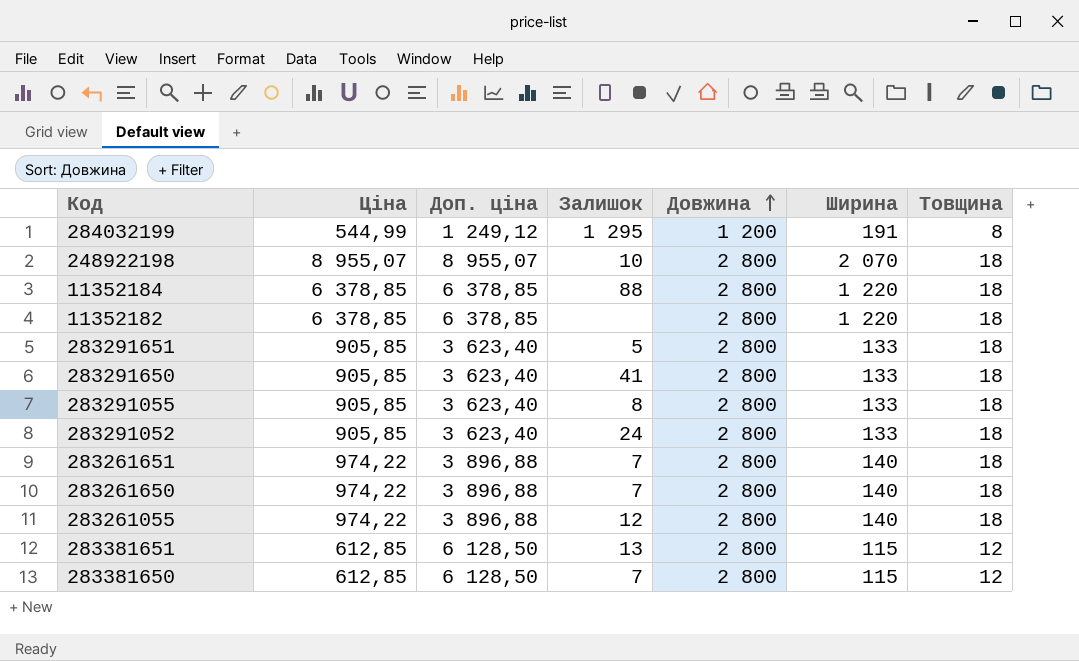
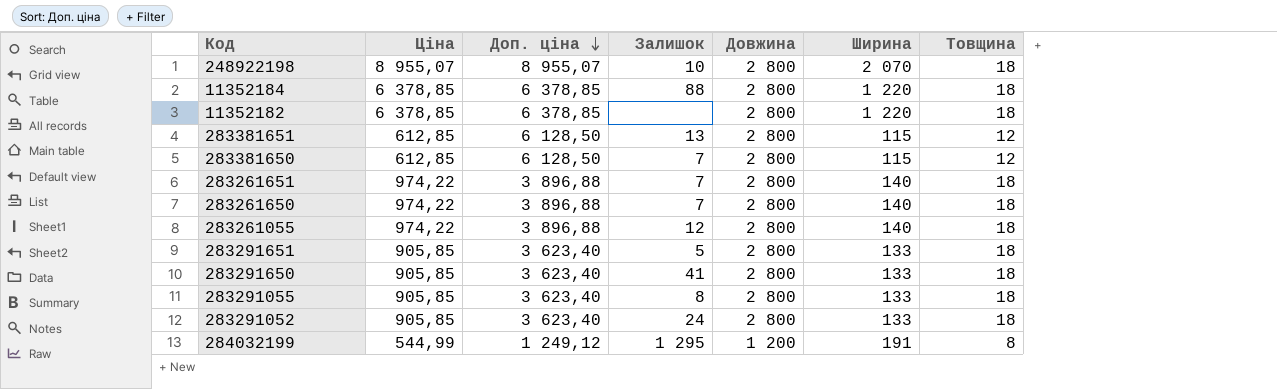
row order: Довжина ascending -> Доп. ціна descending

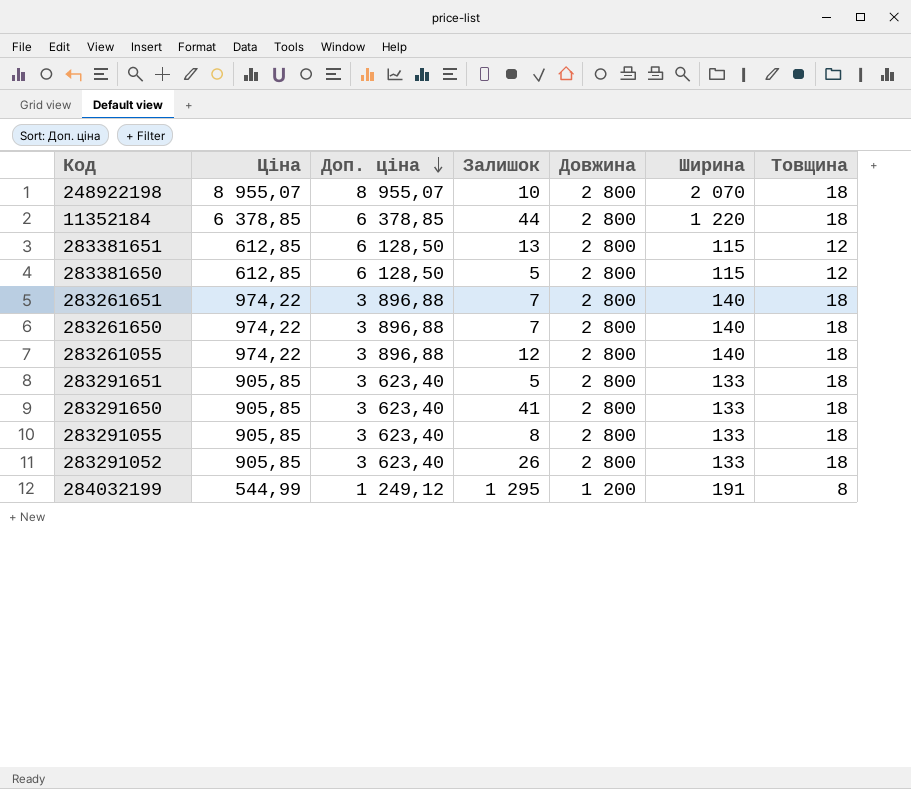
row 11352182: 6 378,85 | 6 378,85 | none | 2 800 | 1 220 | 18 -> none
11352184 | Залишок: 88 -> 44
283381650 | Залишок: 7 -> 5
283291052 | Залишок: 24 -> 26

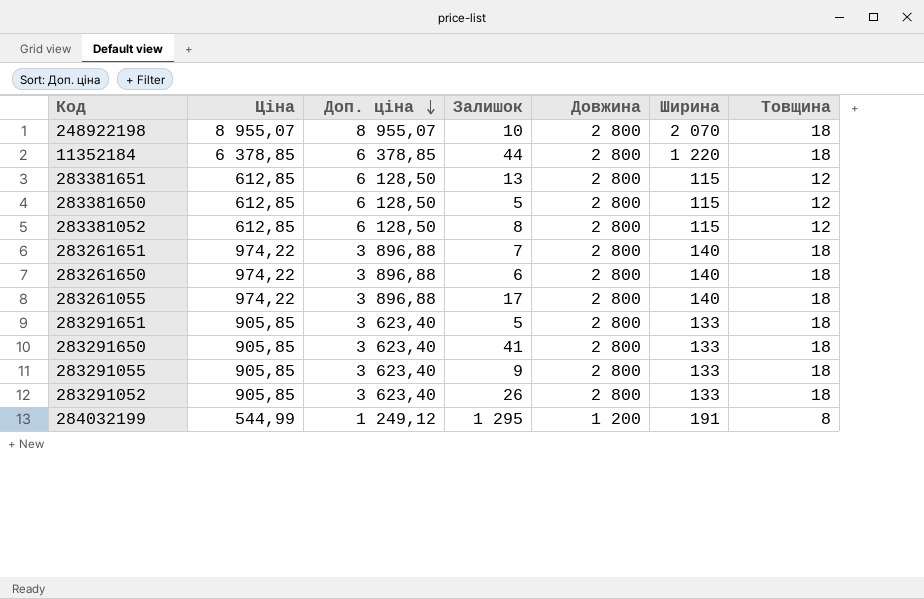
row 283381052: none -> 612,85 | 6 128,50 | 8 | 2 800 | 115 | 12
283261650 | Залишок: 7 -> 6
283261055 | Залишок: 12 -> 17
283291055 | Залишок: 8 -> 9

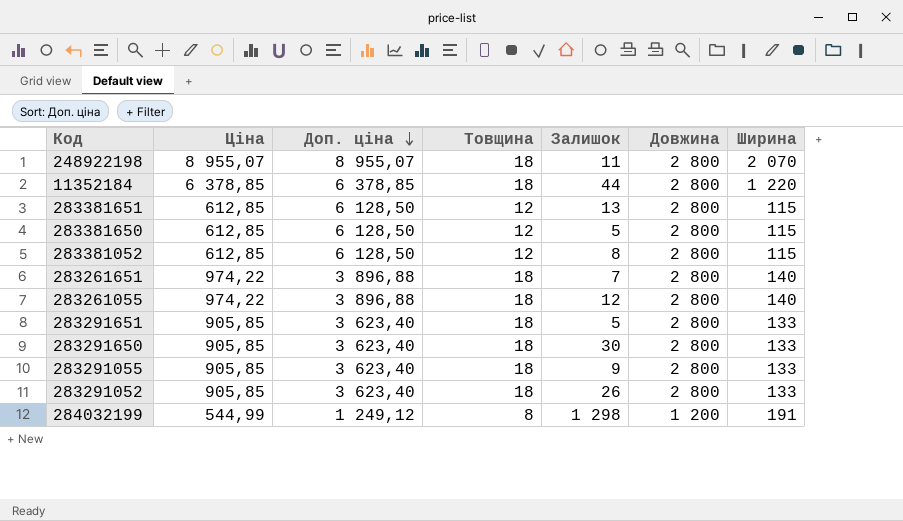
column Товщина | position: 7 -> 4
row 283261650: 974,22 | 3 896,88 | 6 | 2 800 | 140 | 18 -> none
248922198 | Залишок: 10 -> 11
283261055 | Залишок: 17 -> 12
283291650 | Залишок: 41 -> 30
284032199 | Залишок: 1 295 -> 1 298

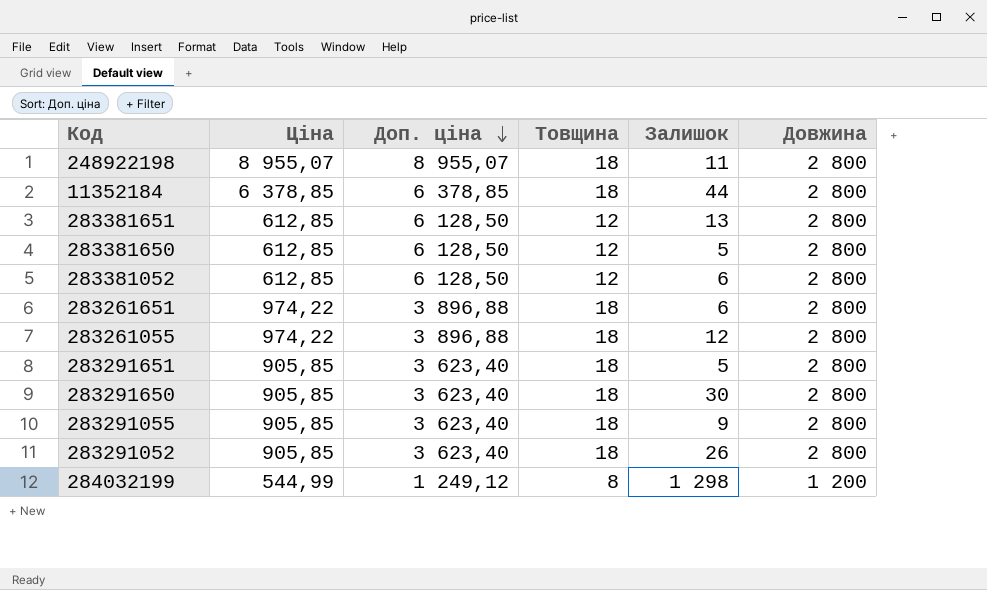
column Ширина | position: 7 -> none
283381052 | Залишок: 8 -> 6
283261651 | Залишок: 7 -> 6

